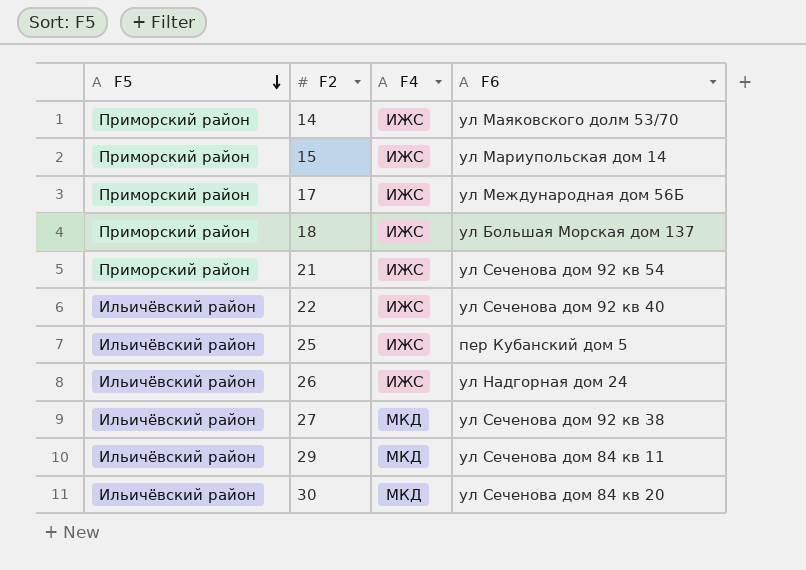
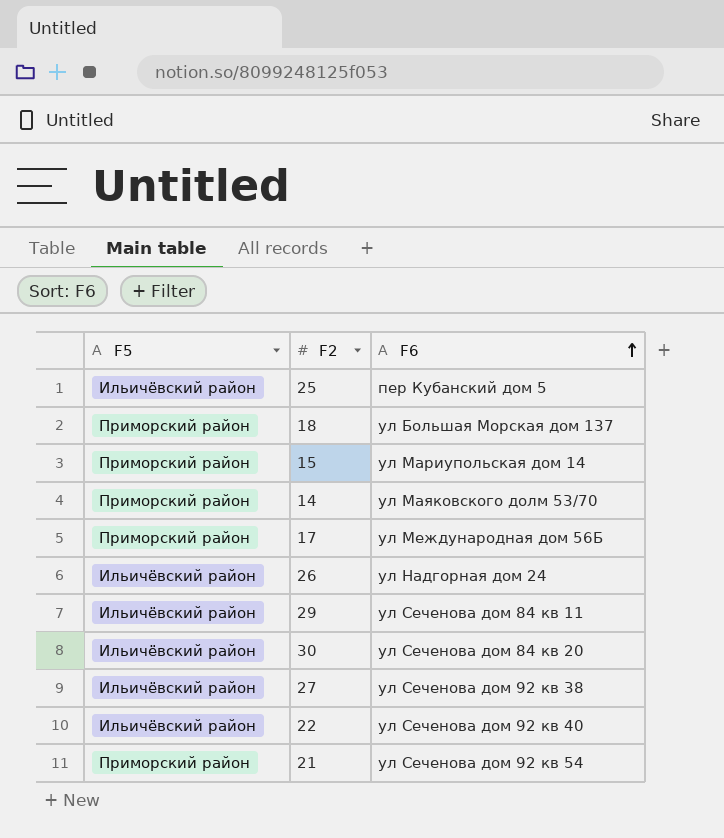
row order: F5 descending -> F6 ascending
column F4 | position: 3 -> none

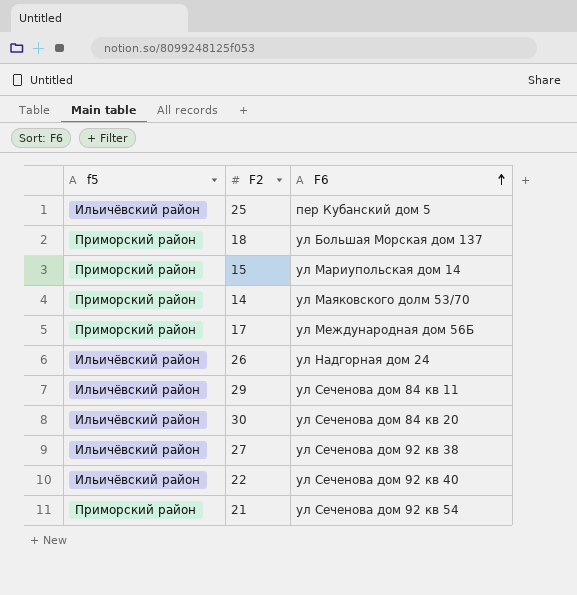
column name: F5 -> f5

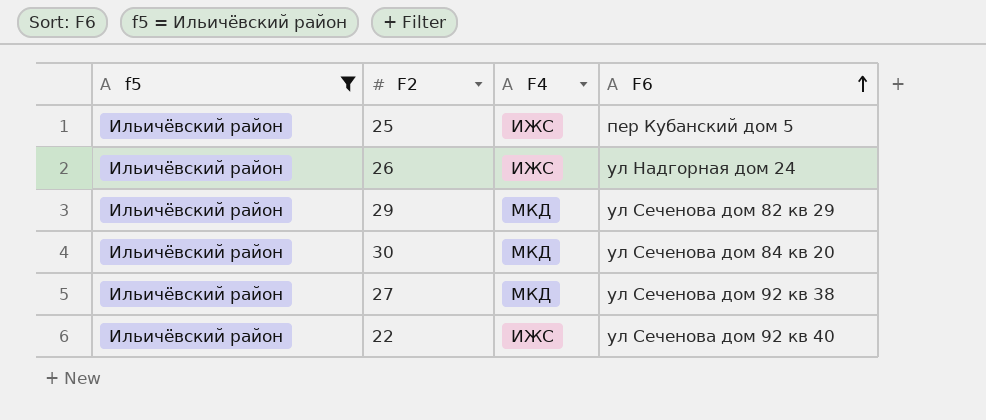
filter: none -> f5 = Ильичёвский район
column F4 | position: none -> 3
29 | F6: ул Сеченова дом 84 кв 11 -> ул Сеченова дом 82 кв 29

